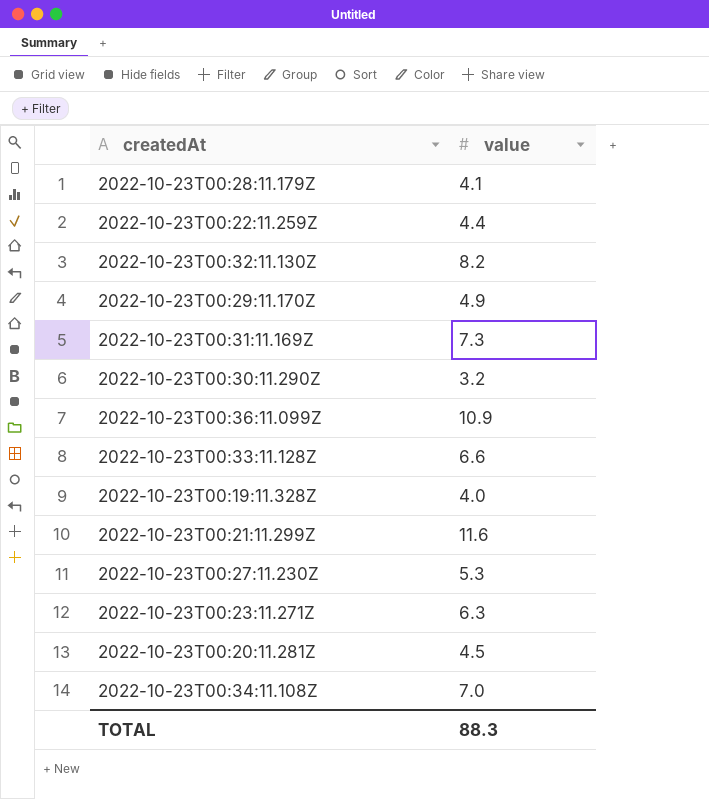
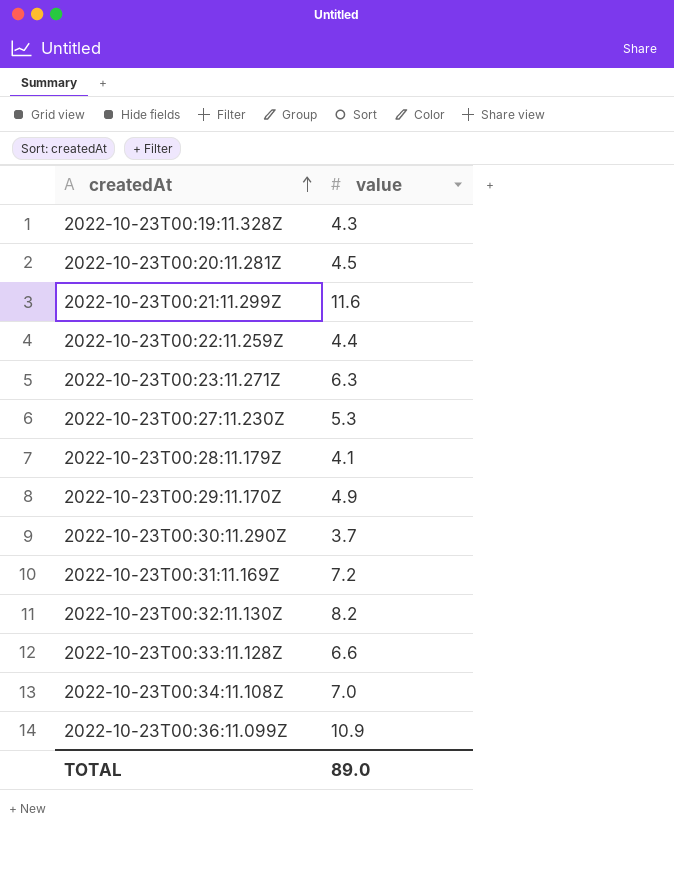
row order: none -> createdAt ascending
2022-10-23T00:19:11.328Z | value: 4.0 -> 4.3
2022-10-23T00:30:11.290Z | value: 3.2 -> 3.7
2022-10-23T00:31:11.169Z | value: 7.3 -> 7.2
TOTAL | value: 88.3 -> 89.0

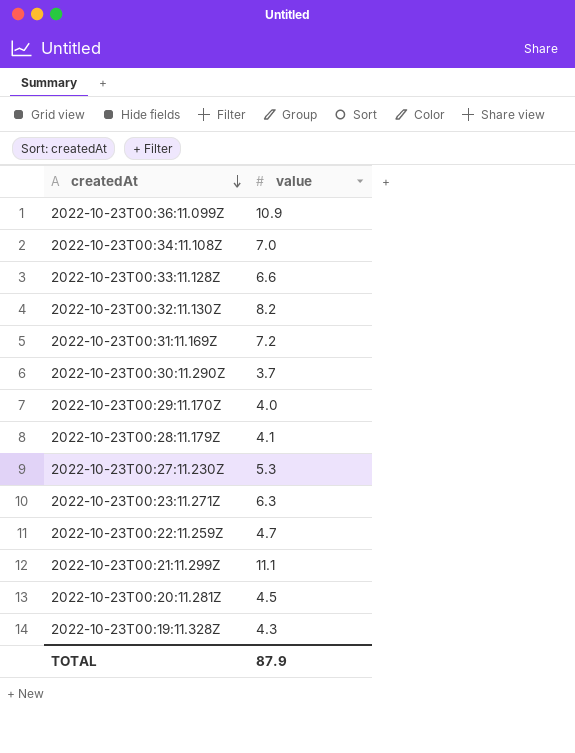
row order: createdAt ascending -> createdAt descending
2022-10-23T00:29:11.170Z | value: 4.9 -> 4.0
2022-10-23T00:22:11.259Z | value: 4.4 -> 4.7
2022-10-23T00:21:11.299Z | value: 11.6 -> 11.1
TOTAL | value: 89.0 -> 87.9

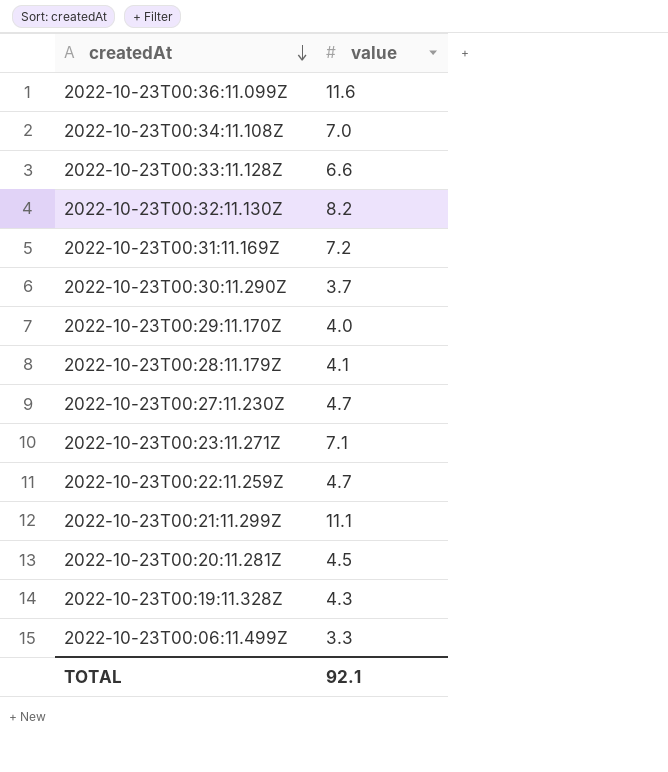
2022-10-23T00:36:11.099Z | value: 10.9 -> 11.6
2022-10-23T00:27:11.230Z | value: 5.3 -> 4.7
2022-10-23T00:23:11.271Z | value: 6.3 -> 7.1
row 2022-10-23T00:06:11.499Z: none -> 3.3
TOTAL | value: 87.9 -> 92.1

